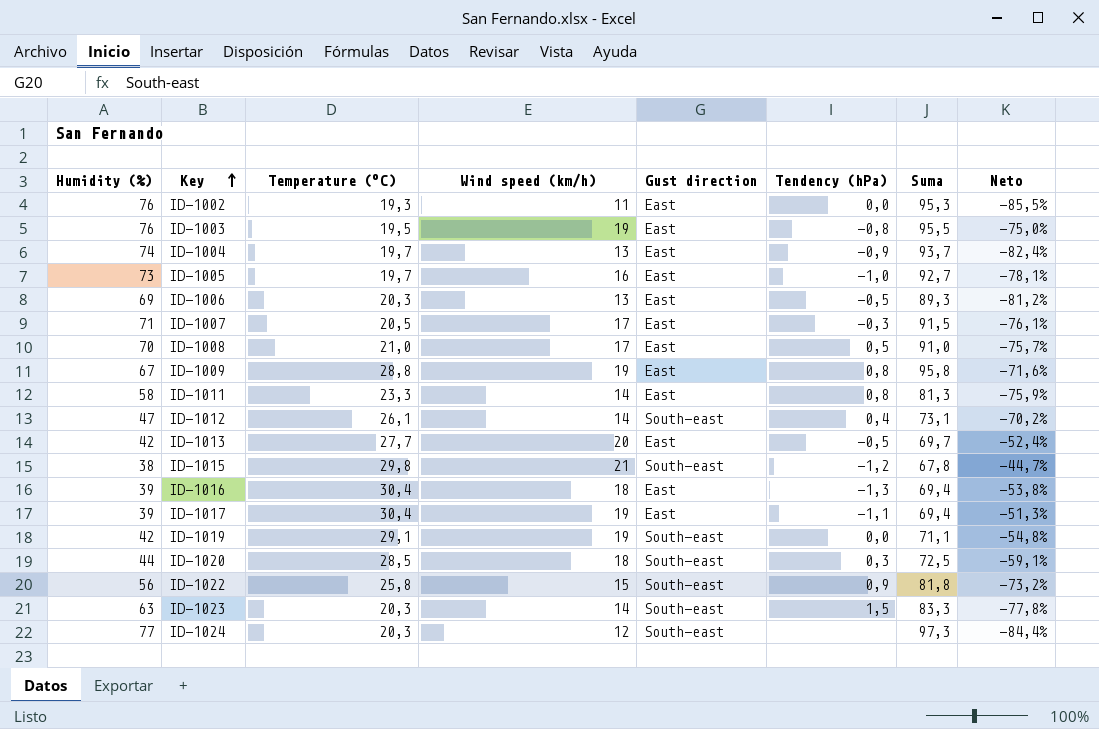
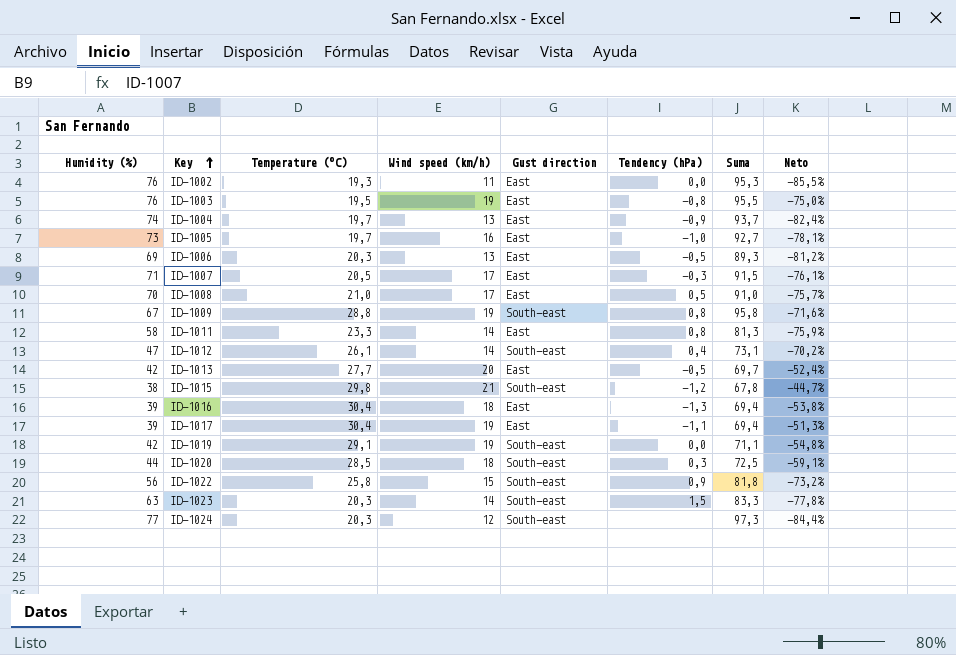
ID-1009 | Gust direction: East -> South-east

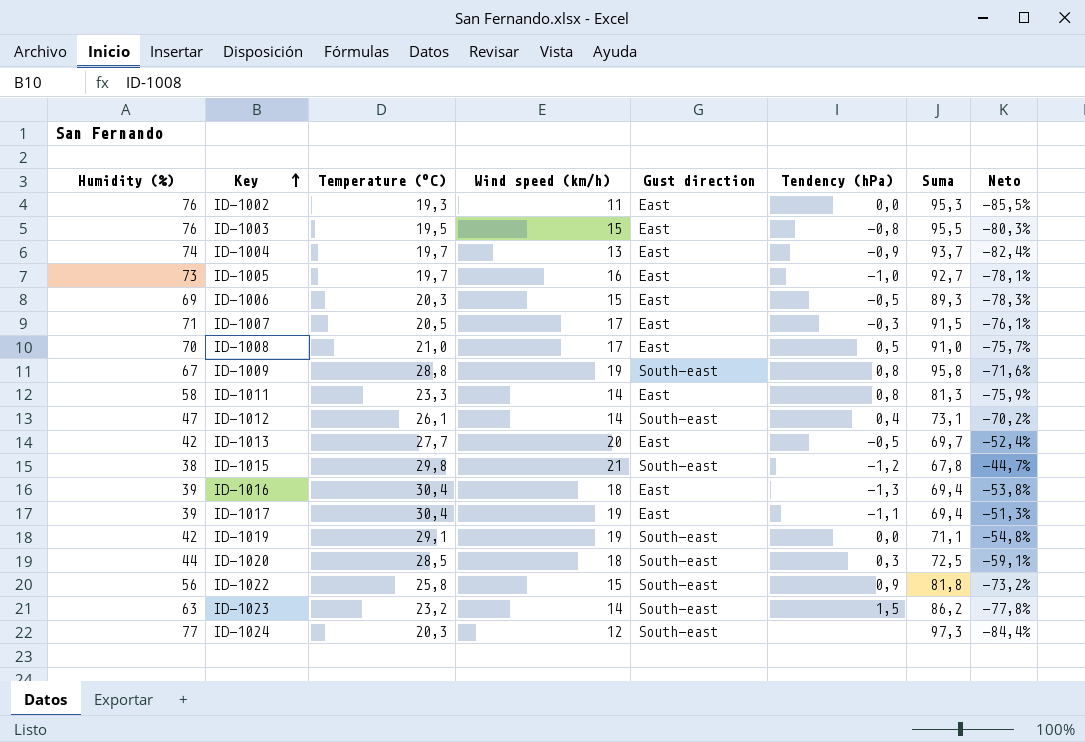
ID-1003 | Wind speed (km/h): 19 -> 15
ID-1003 | Neto: -75,0% -> -80,3%
ID-1006 | Wind speed (km/h): 13 -> 15
ID-1006 | Neto: -81,2% -> -78,3%
ID-1023 | Temperature (ºC): 20,3 -> 23,2
ID-1023 | Suma: 83,3 -> 86,2

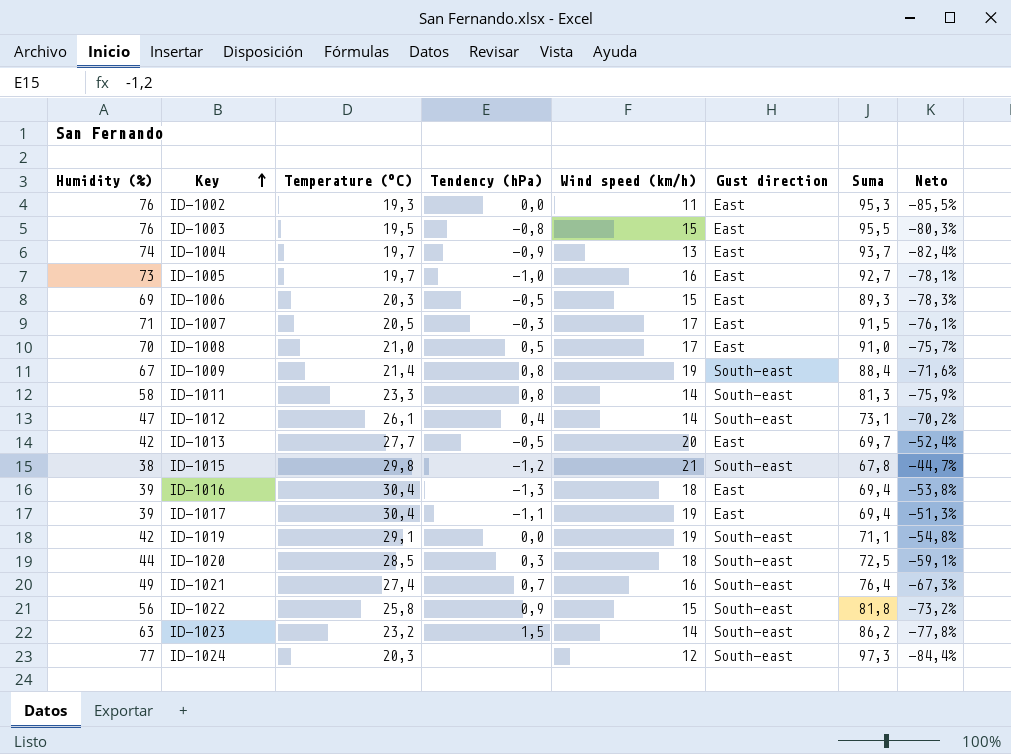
column Tendency (hPa) | position: 6 -> 4
ID-1009 | Temperature (ºC): 28,8 -> 21,4
ID-1009 | Suma: 95,8 -> 88,4
ID-1011 | Gust direction: East -> South-east
row ID-1021: none -> 49 | 27,4 | 0,7 | 16 | South-east | 76,4 | -67,3%

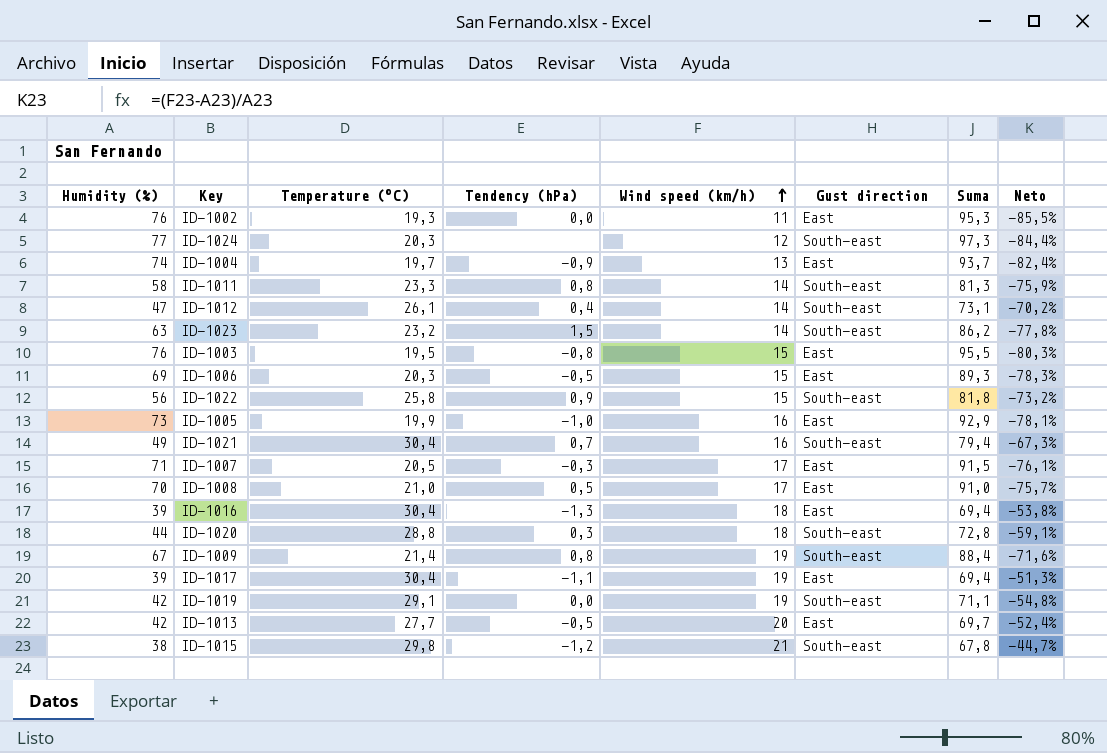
row order: Key ascending -> Wind speed (km/h) ascending
ID-1005 | Temperature (ºC): 19,7 -> 19,9
ID-1005 | Suma: 92,7 -> 92,9
ID-1021 | Temperature (ºC): 27,4 -> 30,4
ID-1021 | Suma: 76,4 -> 79,4
ID-1020 | Temperature (ºC): 28,5 -> 28,8
ID-1020 | Suma: 72,5 -> 72,8

